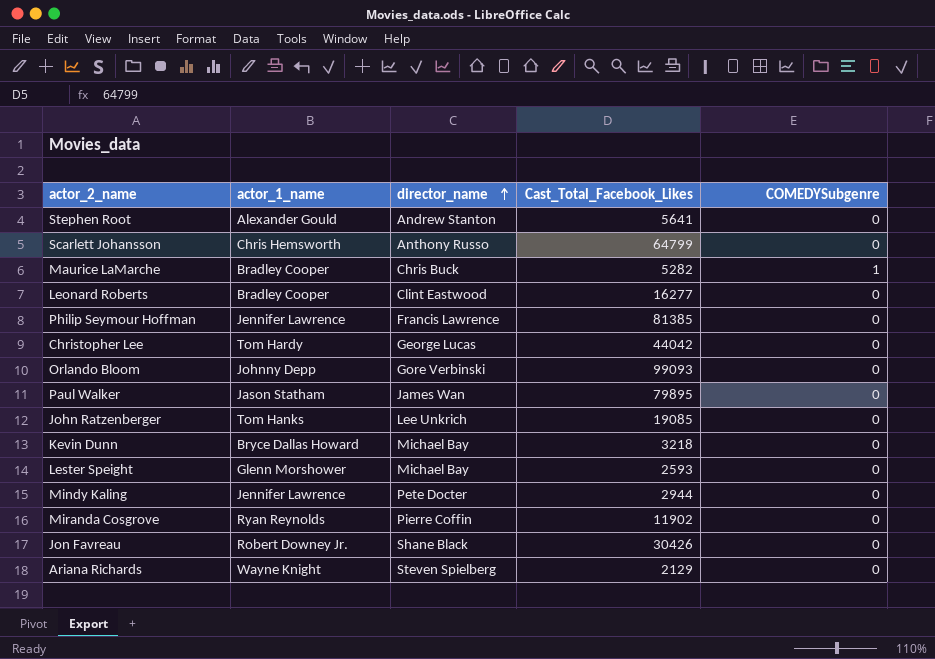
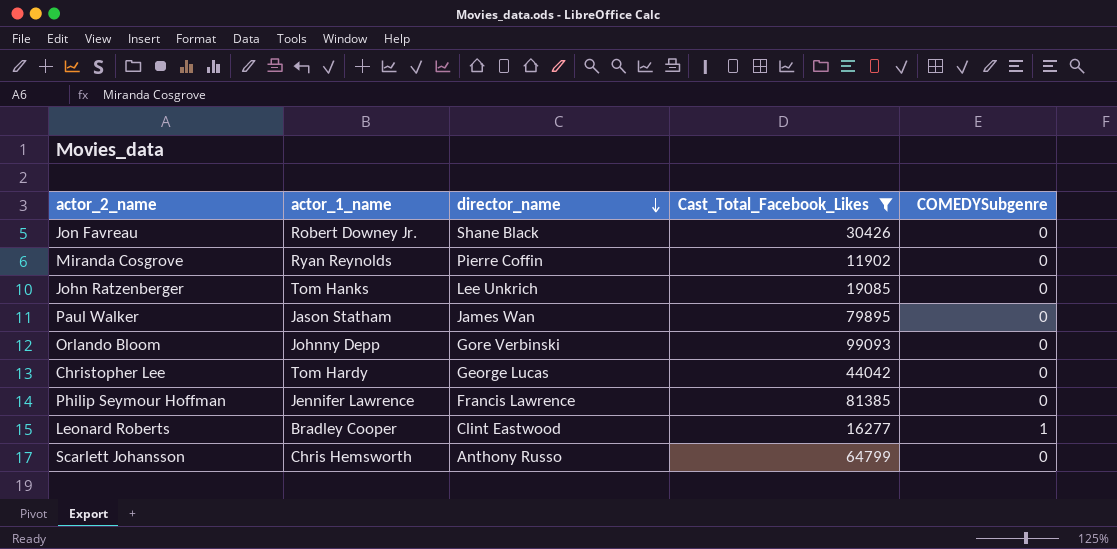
filter: none -> Cast_Total_Facebook_Likes >= 11902
row order: director_name ascending -> director_name descending
Leonard Roberts | COMEDYSubgenre: 0 -> 1

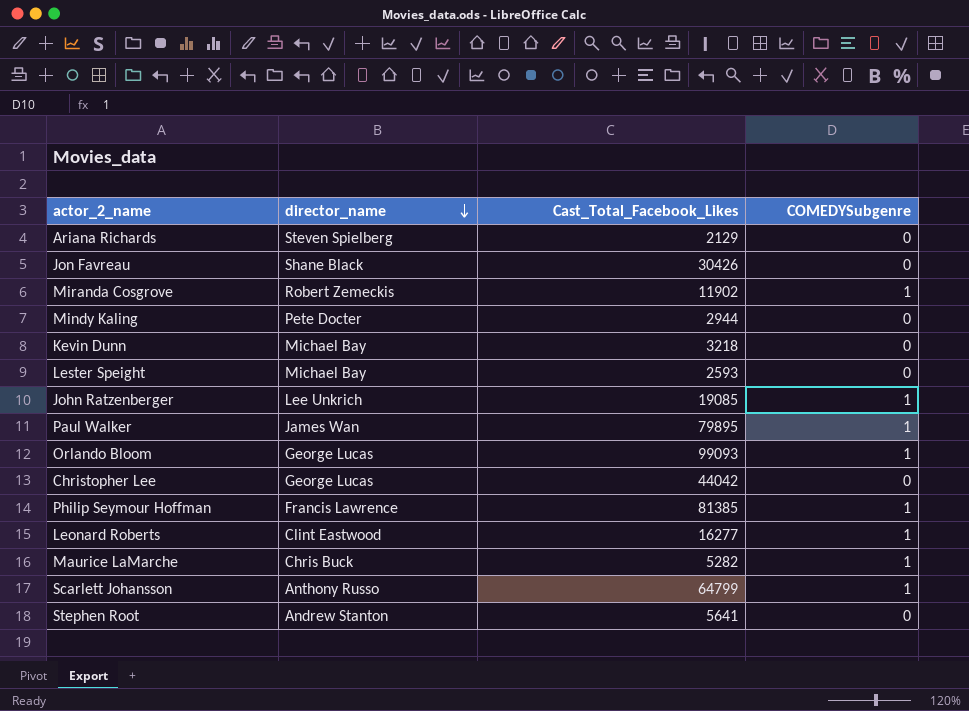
filter: Cast_Total_Facebook_Likes >= 11902 -> none
column actor_1_name | position: 2 -> none
Miranda Cosgrove | director_name: Pierre Coffin -> Robert Zemeckis
Miranda Cosgrove | COMEDYSubgenre: 0 -> 1
John Ratzenberger | COMEDYSubgenre: 0 -> 1
Paul Walker | COMEDYSubgenre: 0 -> 1
Orlando Bloom | director_name: Gore Verbinski -> George Lucas
Orlando Bloom | COMEDYSubgenre: 0 -> 1
Philip Seymour Hoffman | COMEDYSubgenre: 0 -> 1
Scarlett Johansson | COMEDYSubgenre: 0 -> 1

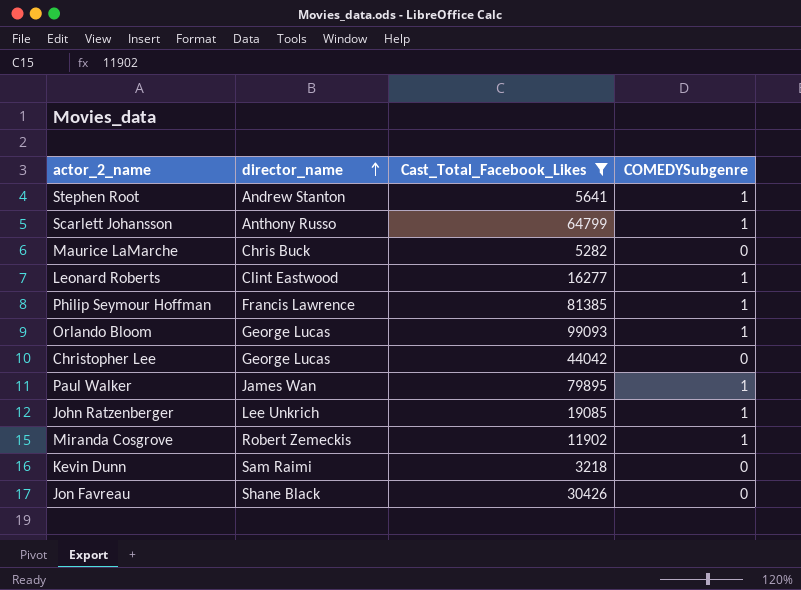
filter: none -> Cast_Total_Facebook_Likes >= 3218
row order: director_name descending -> director_name ascending
Stephen Root | COMEDYSubgenre: 0 -> 1
Maurice LaMarche | COMEDYSubgenre: 1 -> 0
Kevin Dunn | director_name: Michael Bay -> Sam Raimi

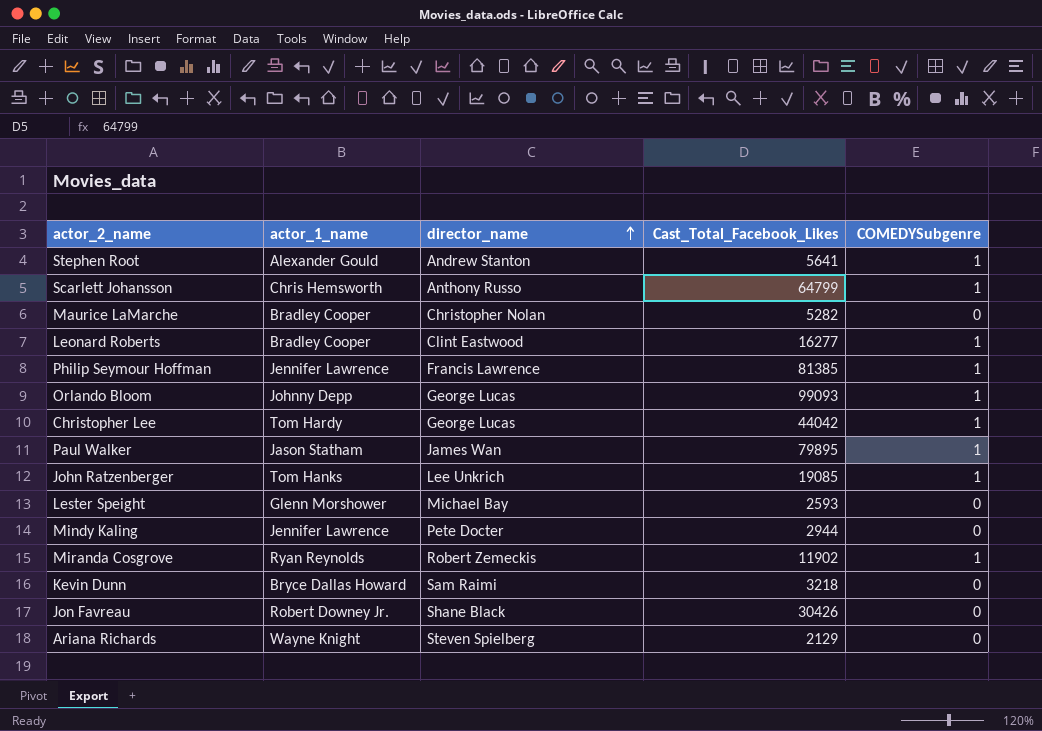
filter: Cast_Total_Facebook_Likes >= 3218 -> none
column actor_1_name | position: none -> 2
Maurice LaMarche | director_name: Chris Buck -> Christopher Nolan
Christopher Lee | COMEDYSubgenre: 0 -> 1

